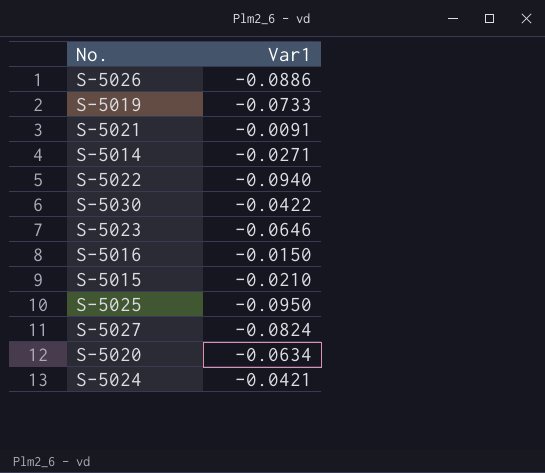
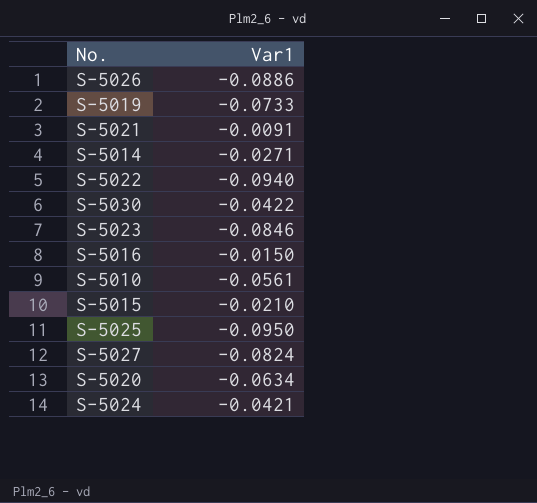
S-5023 | Var1: -0.0646 -> -0.0846
row S-5010: none -> -0.0561

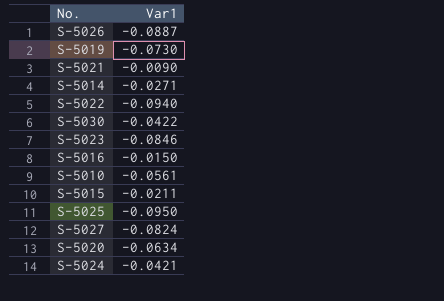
S-5026 | Var1: -0.0886 -> -0.0887
S-5019 | Var1: -0.0733 -> -0.0730
S-5021 | Var1: -0.0091 -> -0.0090
S-5015 | Var1: -0.0210 -> -0.0211

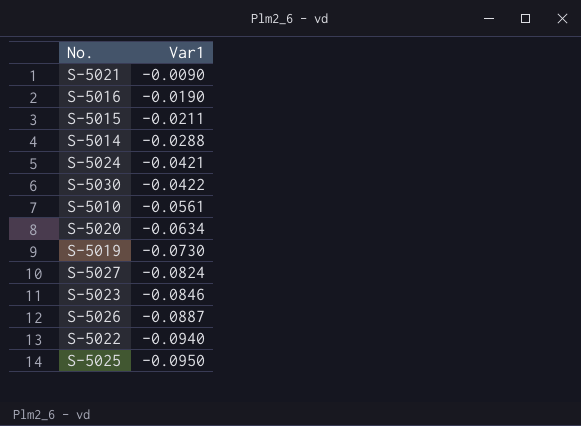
row order: none -> Var1 descending
S-5016 | Var1: -0.0150 -> -0.0190
S-5014 | Var1: -0.0271 -> -0.0288

